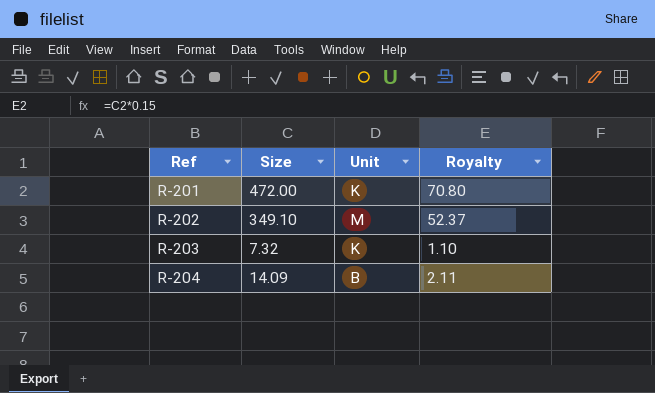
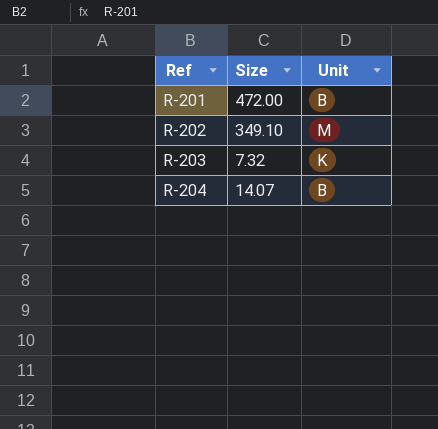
column Royalty | formula: [Size] * 0.15 -> none
R-201 | Unit: K -> B
R-204 | Size: 14.09 -> 14.07

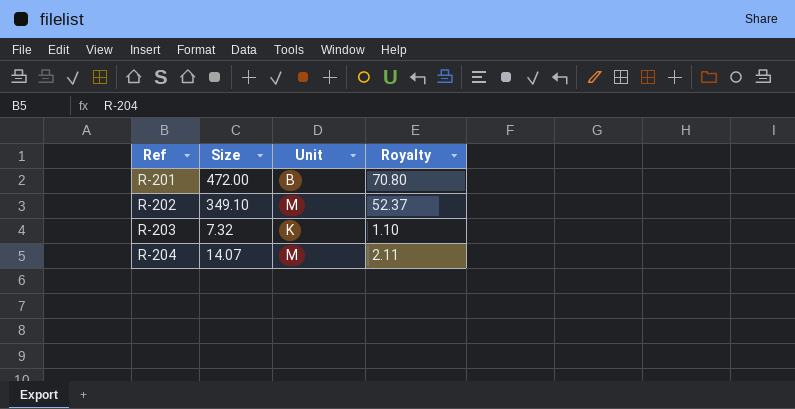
column Royalty | formula: none -> [Size] * 0.15
R-204 | Unit: B -> M

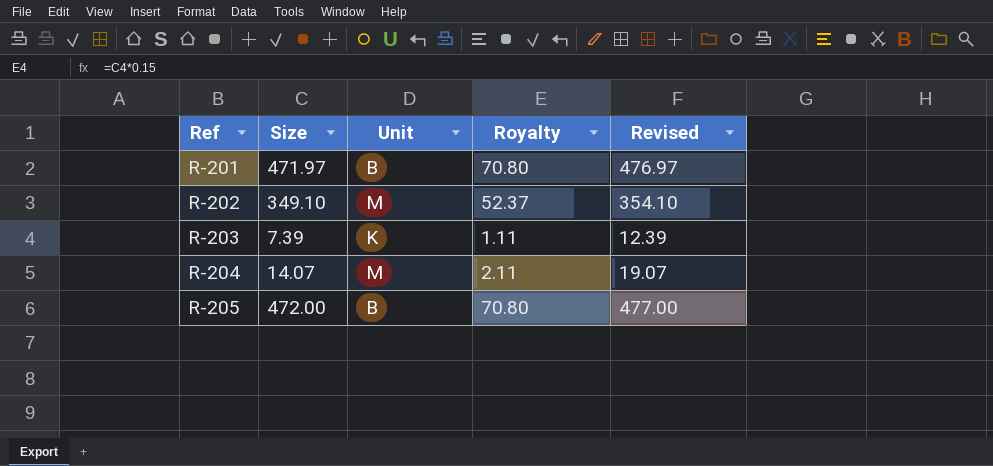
column Revised | formula: none -> [Size] + 5
R-201 | Size: 472.00 -> 471.97
R-203 | Size: 7.32 -> 7.39
R-203 | Royalty: 1.10 -> 1.11
row R-205: none -> 472.00 | B | 70.80 | 477.00

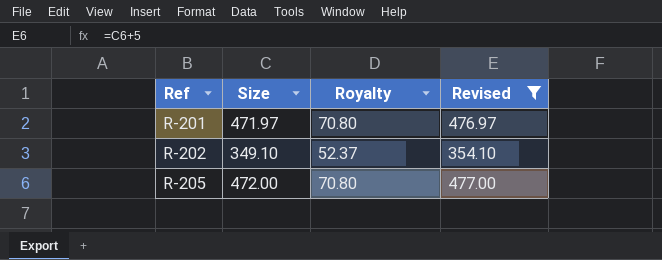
filter: none -> Revised >= 354.10
column Unit | position: 3 -> none

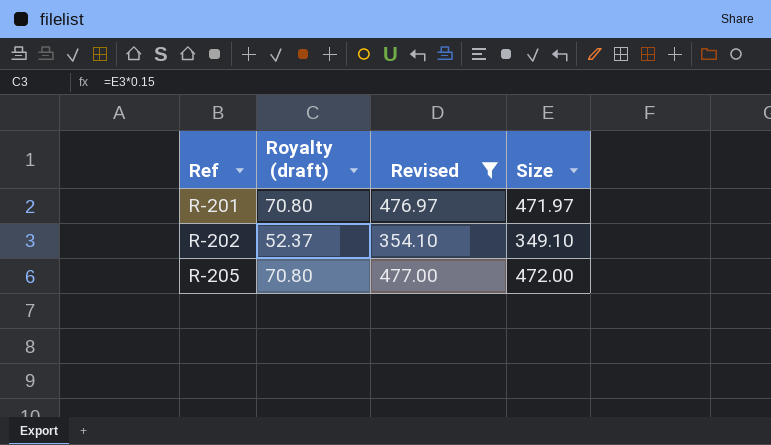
column name: Royalty -> Royalty (draft)
column Size | position: 2 -> 4

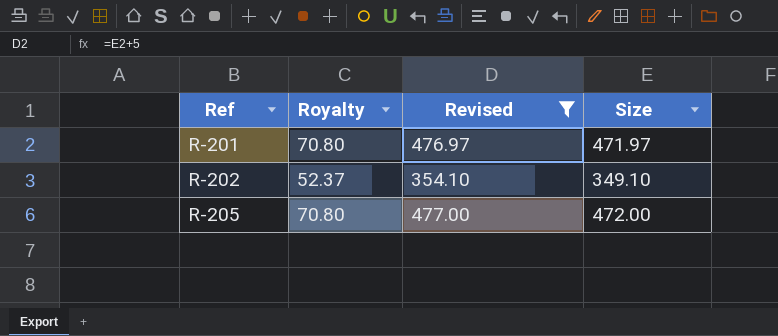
column name: Royalty (draft) -> Royalty

